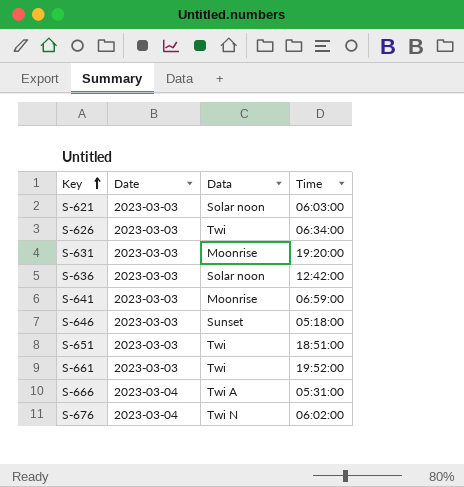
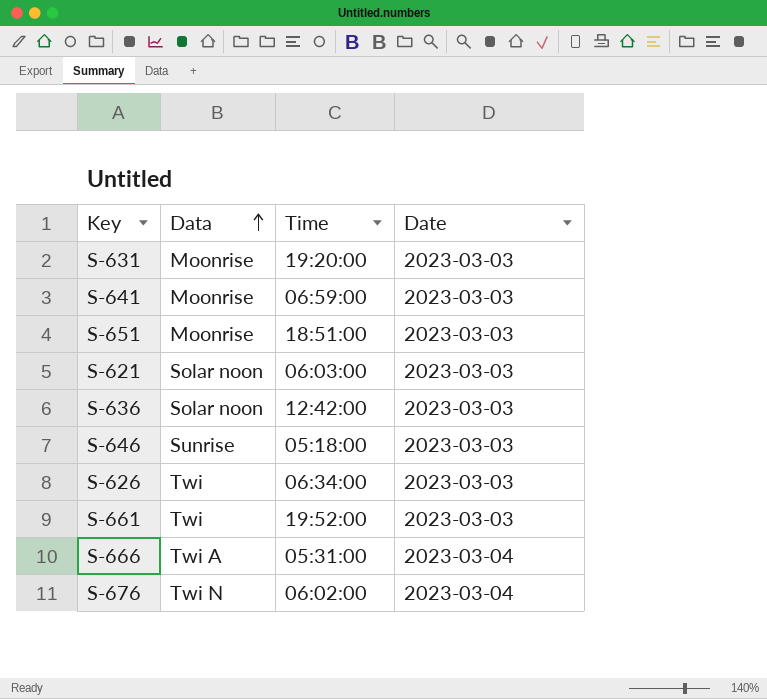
row order: Key ascending -> Data ascending
column Date | position: 2 -> 4
S-651 | Data: Twi -> Moonrise
S-646 | Data: Sunset -> Sunrise

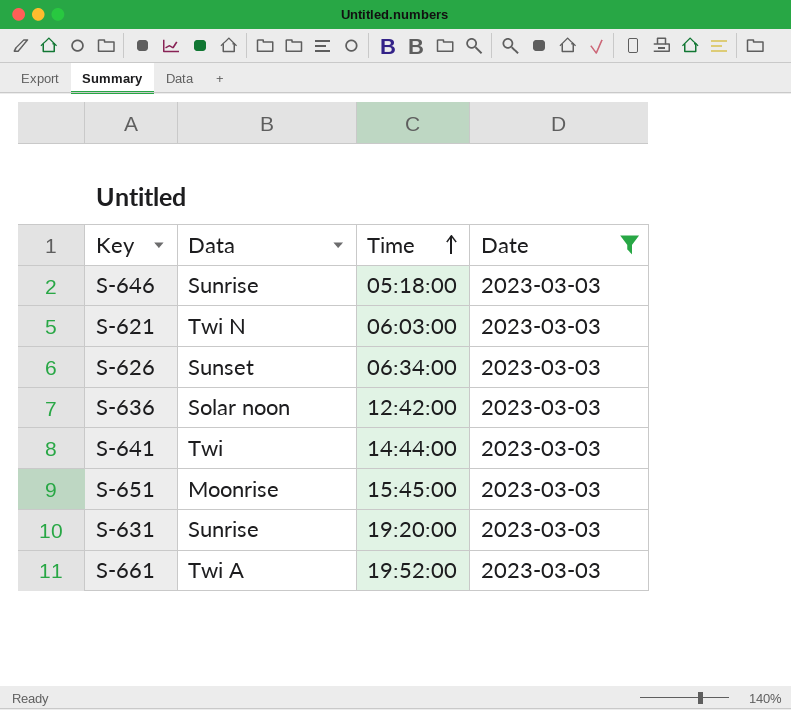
filter: none -> Date = 2023-03-03
row order: Data ascending -> Time ascending
S-621 | Data: Solar noon -> Twi N
S-626 | Data: Twi -> Sunset
S-641 | Data: Moonrise -> Twi
S-641 | Time: 06:59:00 -> 14:44:00
S-651 | Time: 18:51:00 -> 15:45:00
S-631 | Data: Moonrise -> Sunrise
S-661 | Data: Twi -> Twi A

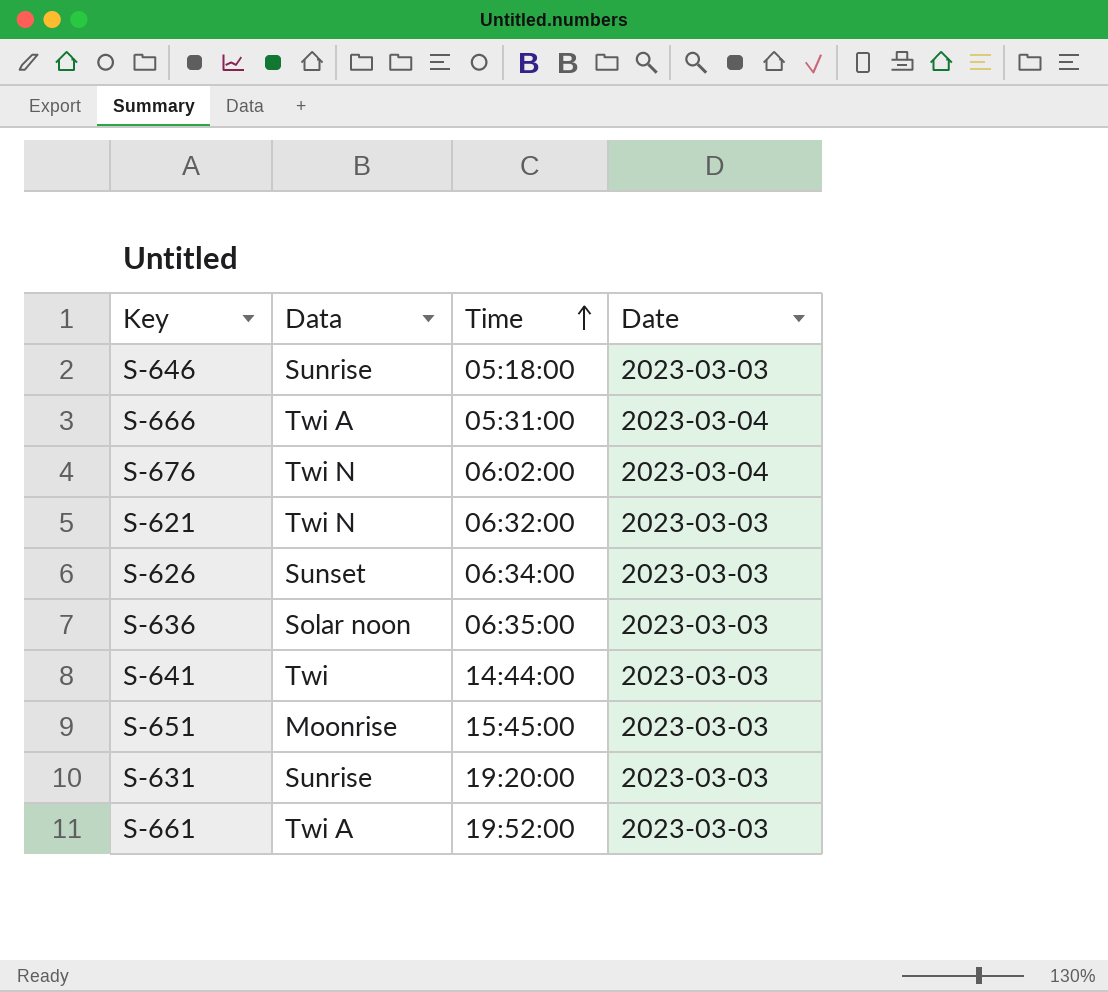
filter: Date = 2023-03-03 -> none
S-621 | Time: 06:03:00 -> 06:32:00
S-636 | Time: 12:42:00 -> 06:35:00

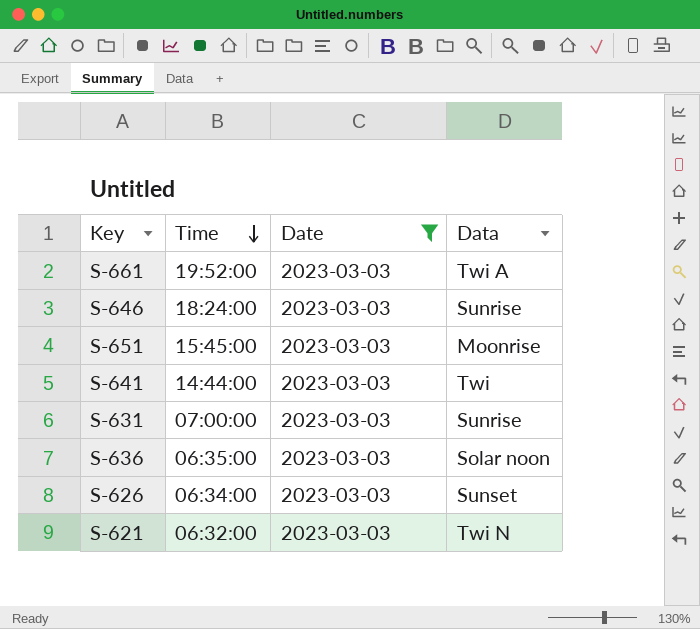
filter: none -> Date = 2023-03-03
row order: Time ascending -> Time descending
column Data | position: 2 -> 4
S-646 | Time: 05:18:00 -> 18:24:00
S-631 | Time: 19:20:00 -> 07:00:00

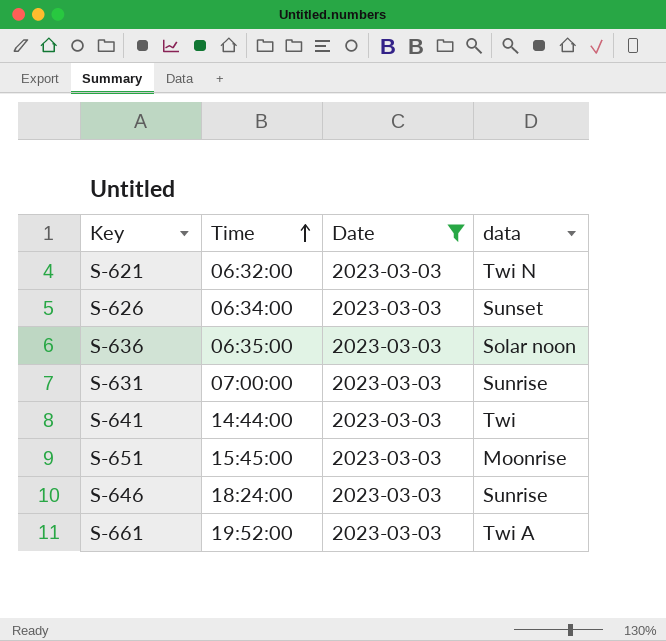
row order: Time descending -> Time ascending
column name: Data -> data

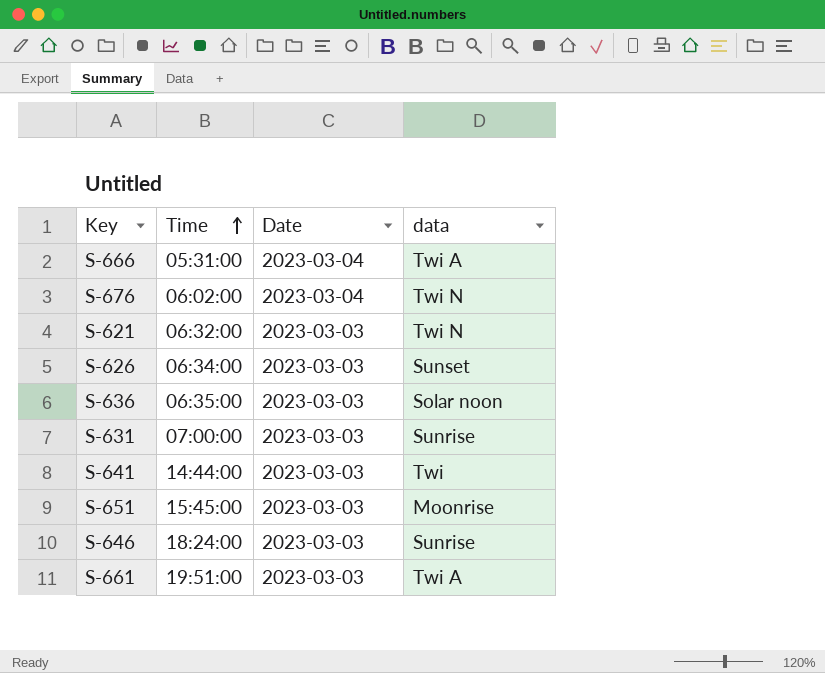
filter: Date = 2023-03-03 -> none
S-661 | Time: 19:52:00 -> 19:51:00

